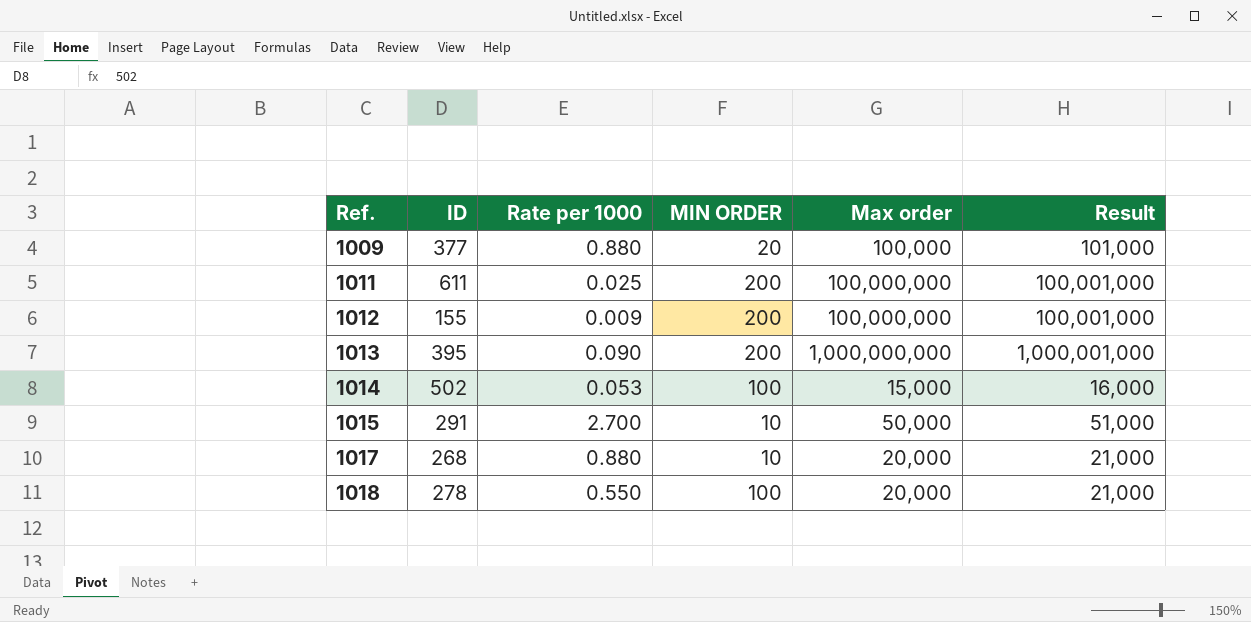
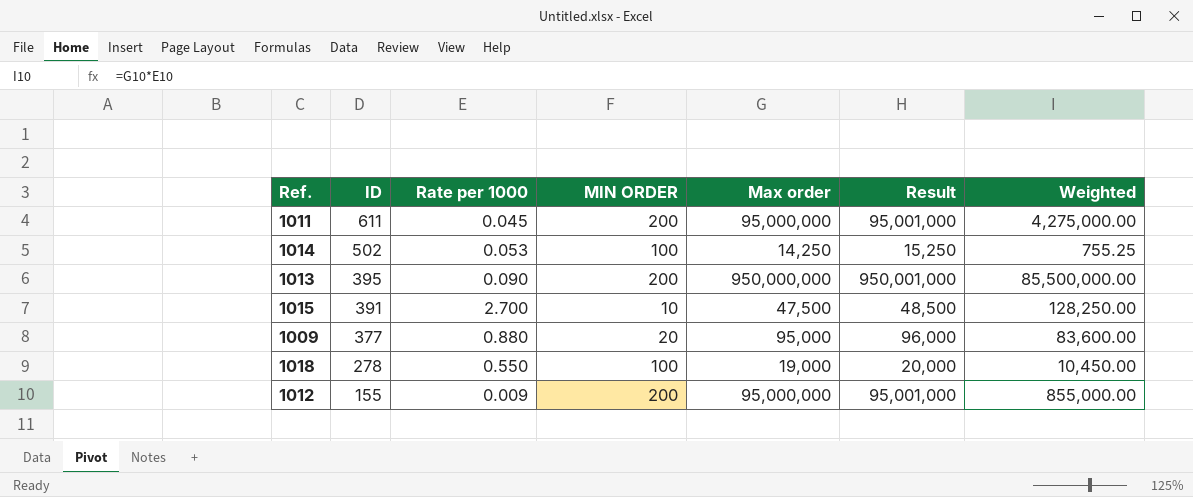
row order: Ref. ascending -> ID descending
column Weighted | formula: none -> [Rate per 1000] * [Max order]
row 1017: 268 | 0.880 | 10 | 20,000 | 21,000 -> none
1011 | Rate per 1000: 0.025 -> 0.045
1011 | Max order: 100,000,000 -> 95,000,000
1011 | Result: 100,001,000 -> 95,001,000
1014 | Max order: 15,000 -> 14,250
1014 | Result: 16,000 -> 15,250
1013 | Max order: 1,000,000,000 -> 950,000,000
1013 | Result: 1,000,001,000 -> 950,001,000
1015 | ID: 291 -> 391
1015 | Max order: 50,000 -> 47,500
1015 | Result: 51,000 -> 48,500
1009 | Max order: 100,000 -> 95,000
1009 | Result: 101,000 -> 96,000
1018 | Max order: 20,000 -> 19,000
1018 | Result: 21,000 -> 20,000
1012 | Max order: 100,000,000 -> 95,000,000
1012 | Result: 100,001,000 -> 95,001,000

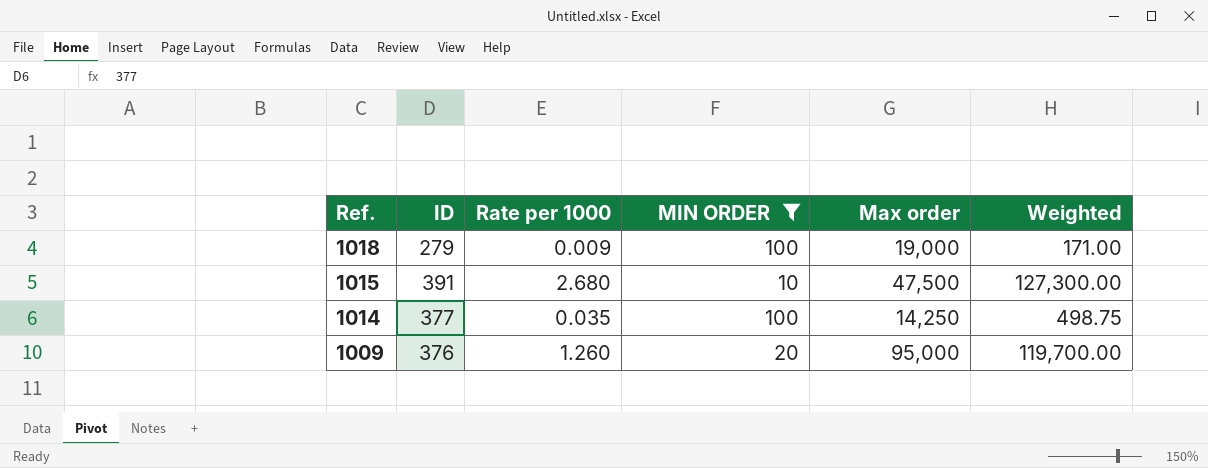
filter: none -> MIN ORDER != 200
row order: ID descending -> Ref. descending
column Result | formula: [Max order] + 1000 -> none
1018 | ID: 278 -> 279
1018 | Rate per 1000: 0.550 -> 0.009
1018 | Weighted: 10,450.00 -> 171.00
1015 | Rate per 1000: 2.700 -> 2.680
1015 | Weighted: 128,250.00 -> 127,300.00
1014 | ID: 502 -> 377
1014 | Rate per 1000: 0.053 -> 0.035
1014 | Weighted: 755.25 -> 498.75
1009 | ID: 377 -> 376
1009 | Rate per 1000: 0.880 -> 1.260
1009 | Weighted: 83,600.00 -> 119,700.00

